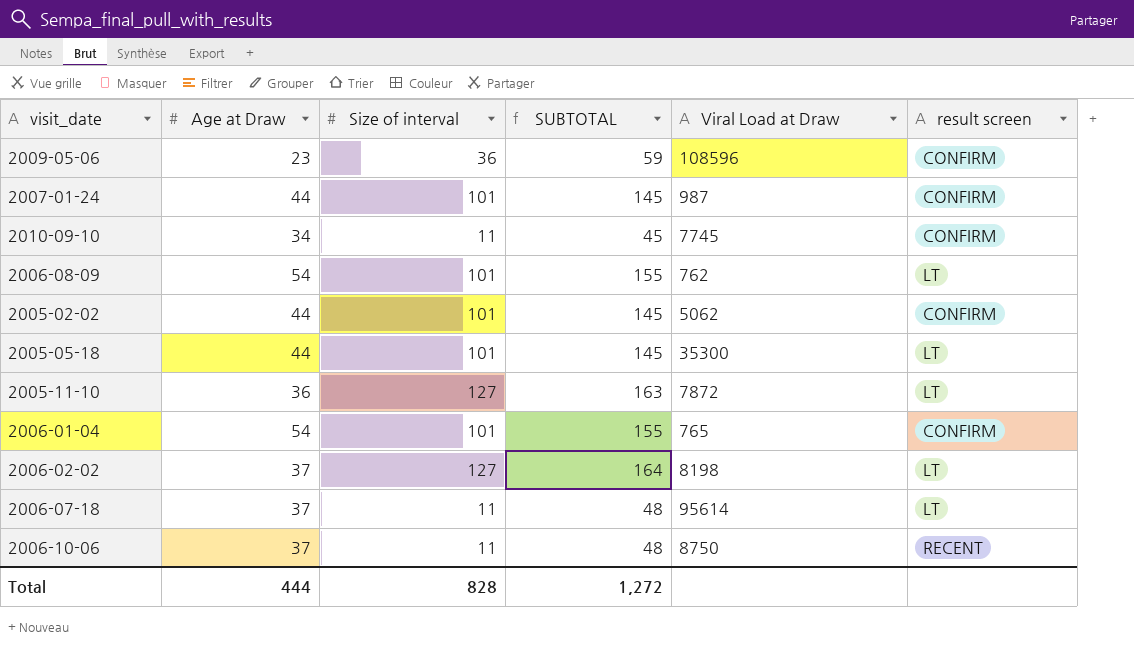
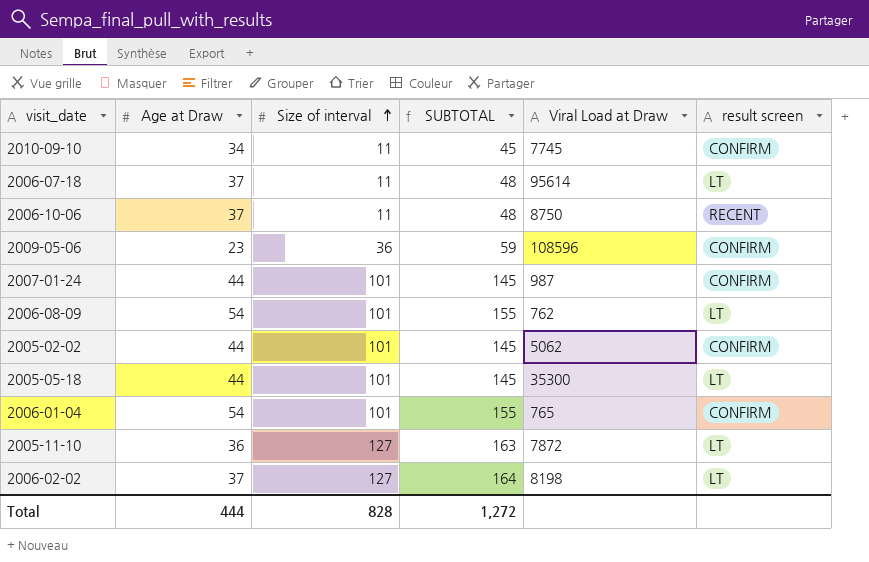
row order: none -> Size of interval ascending

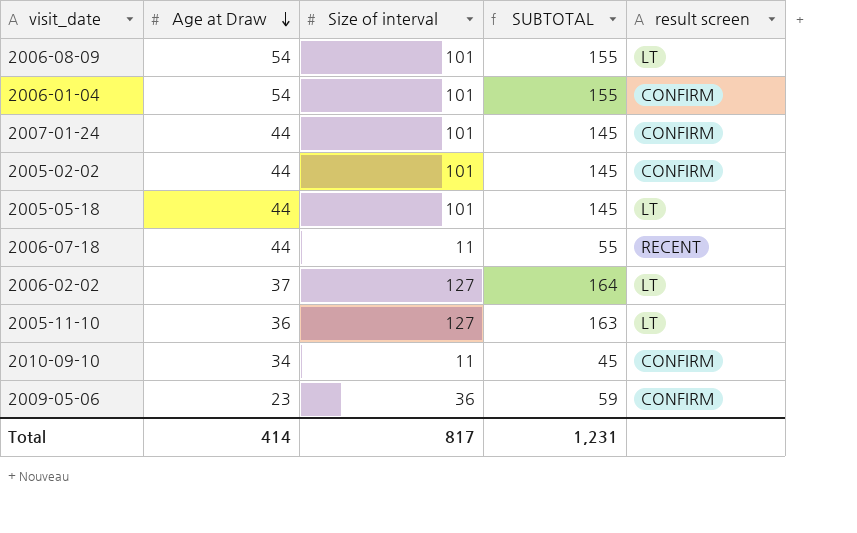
row order: Size of interval ascending -> Age at Draw descending
column Viral Load at Draw | position: 5 -> none
row 2006-10-06: 37 | 11 | 48 | 8750 | RECENT -> none
2006-07-18 | Age at Draw: 37 -> 44
2006-07-18 | SUBTOTAL: 48 -> 55
2006-07-18 | result screen: LT -> RECENT
Total | Age at Draw: 444 -> 414
Total | Size of interval: 828 -> 817
Total | SUBTOTAL: 1,272 -> 1,231

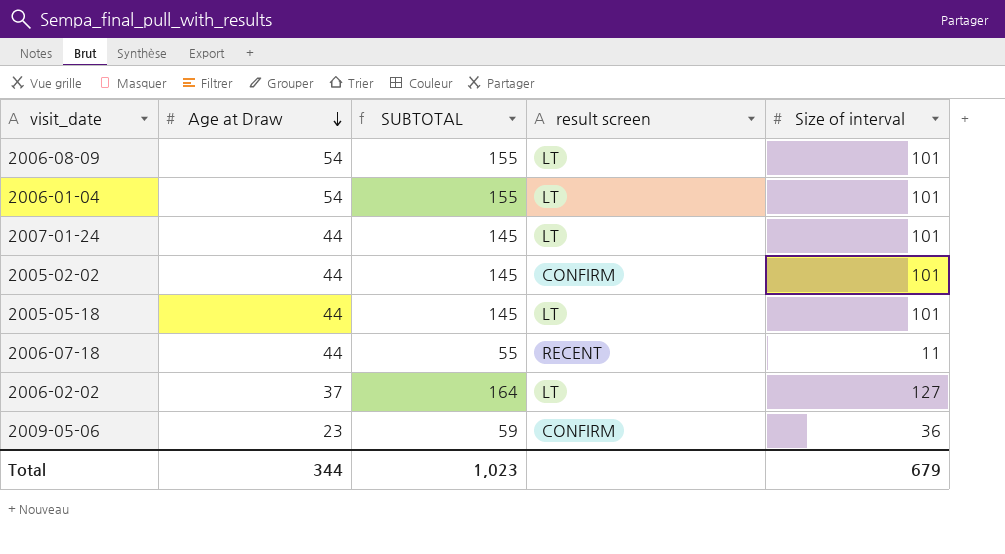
column Size of interval | position: 3 -> 5
row 2005-11-10: 36 | 127 | 163 | LT -> none
row 2010-09-10: 34 | 11 | 45 | CONFIRM -> none
2006-01-04 | result screen: CONFIRM -> LT
2007-01-24 | result screen: CONFIRM -> LT
Total | Age at Draw: 414 -> 344
Total | SUBTOTAL: 1,231 -> 1,023
Total | Size of interval: 817 -> 679

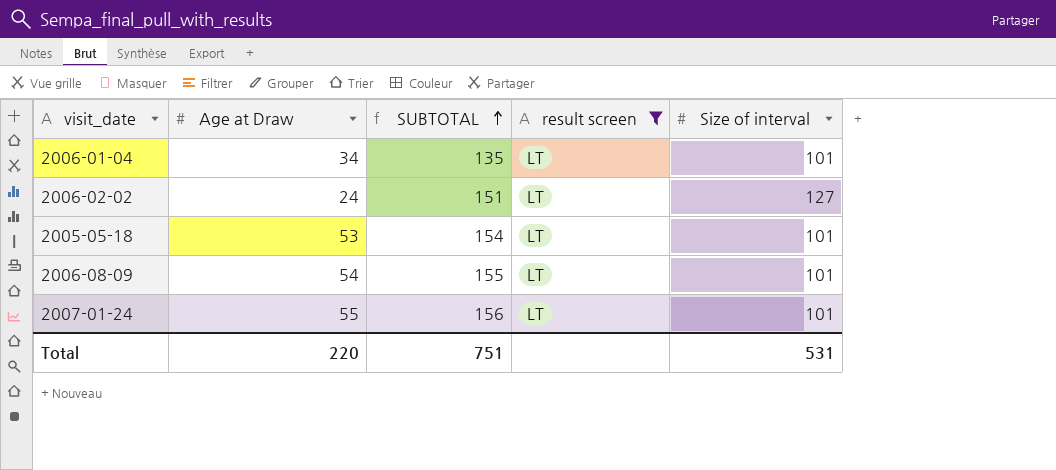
filter: none -> result screen = LT
row order: Age at Draw descending -> SUBTOTAL ascending
2006-01-04 | Age at Draw: 54 -> 34
2006-01-04 | SUBTOTAL: 155 -> 135
2006-02-02 | Age at Draw: 37 -> 24
2006-02-02 | SUBTOTAL: 164 -> 151
2005-05-18 | Age at Draw: 44 -> 53
2005-05-18 | SUBTOTAL: 145 -> 154
2007-01-24 | Age at Draw: 44 -> 55
2007-01-24 | SUBTOTAL: 145 -> 156
Total | Age at Draw: 344 -> 220
Total | SUBTOTAL: 1,023 -> 751
Total | Size of interval: 679 -> 531

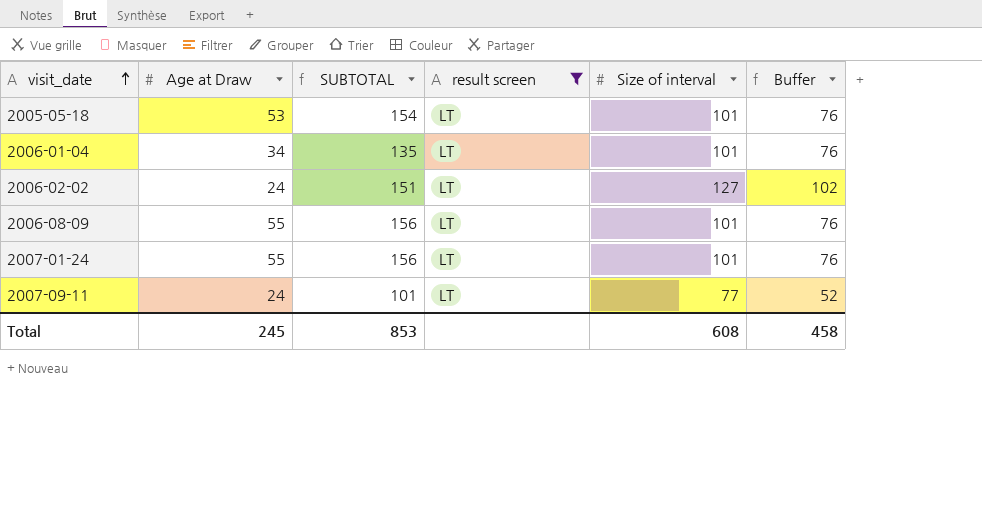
row order: SUBTOTAL ascending -> visit_date ascending
column Buffer | formula: none -> [Size of interval] - 25
2006-08-09 | Age at Draw: 54 -> 55
2006-08-09 | SUBTOTAL: 155 -> 156
row 2007-09-11: none -> 24 | 101 | LT | 77 | 52
Total | Age at Draw: 220 -> 245
Total | SUBTOTAL: 751 -> 853
Total | Size of interval: 531 -> 608

